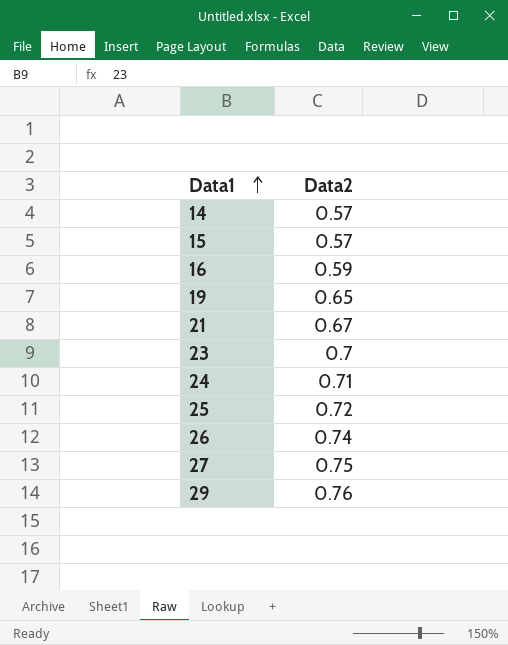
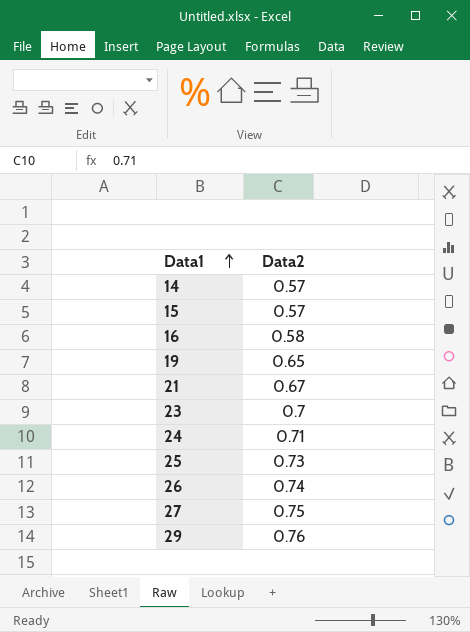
16 | Data2: 0.59 -> 0.58
25 | Data2: 0.72 -> 0.73

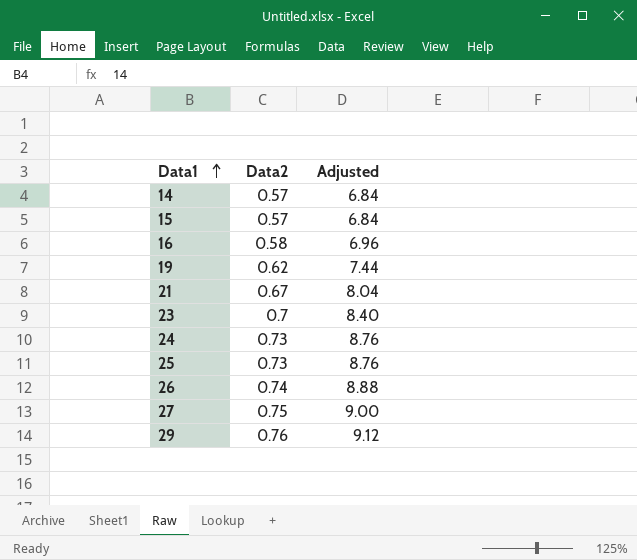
column Adjusted | formula: none -> [Data2] * 12
19 | Data2: 0.65 -> 0.62
24 | Data2: 0.71 -> 0.73

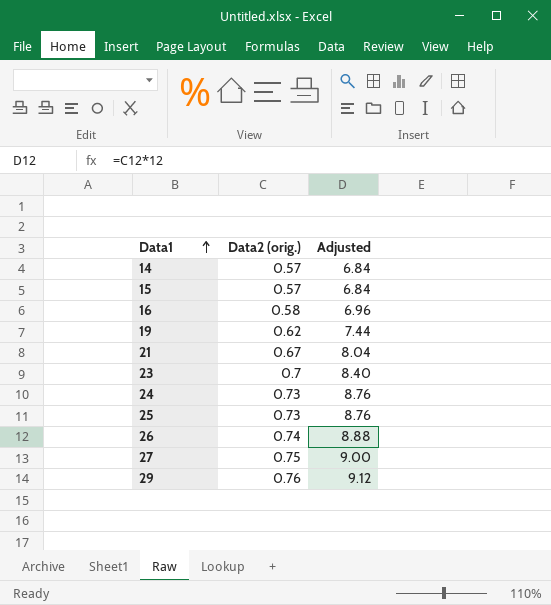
column name: Data2 -> Data2 (orig.)

